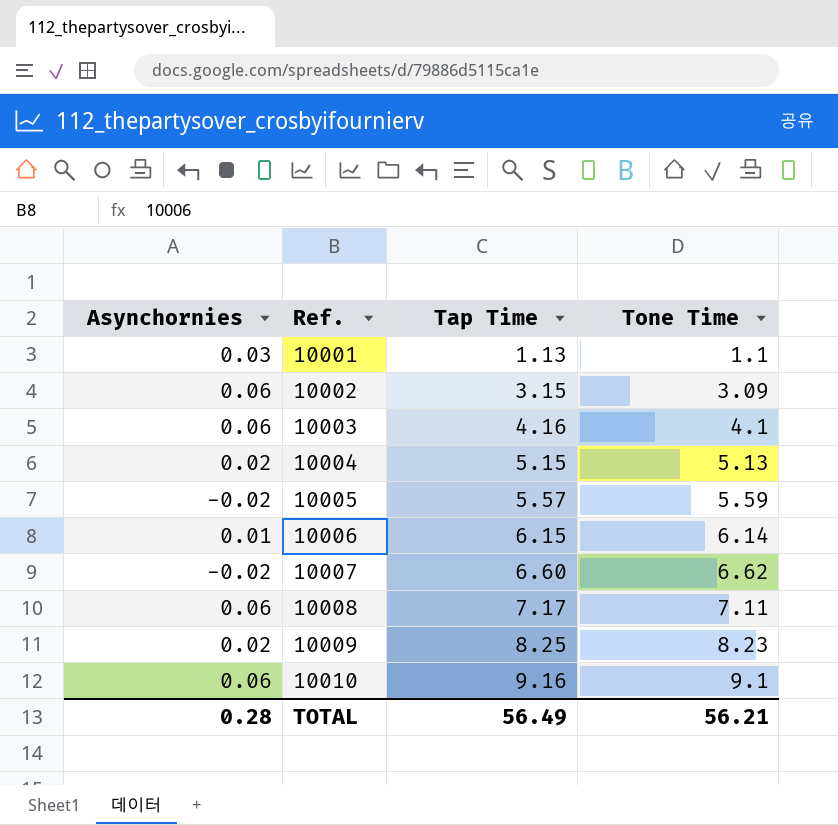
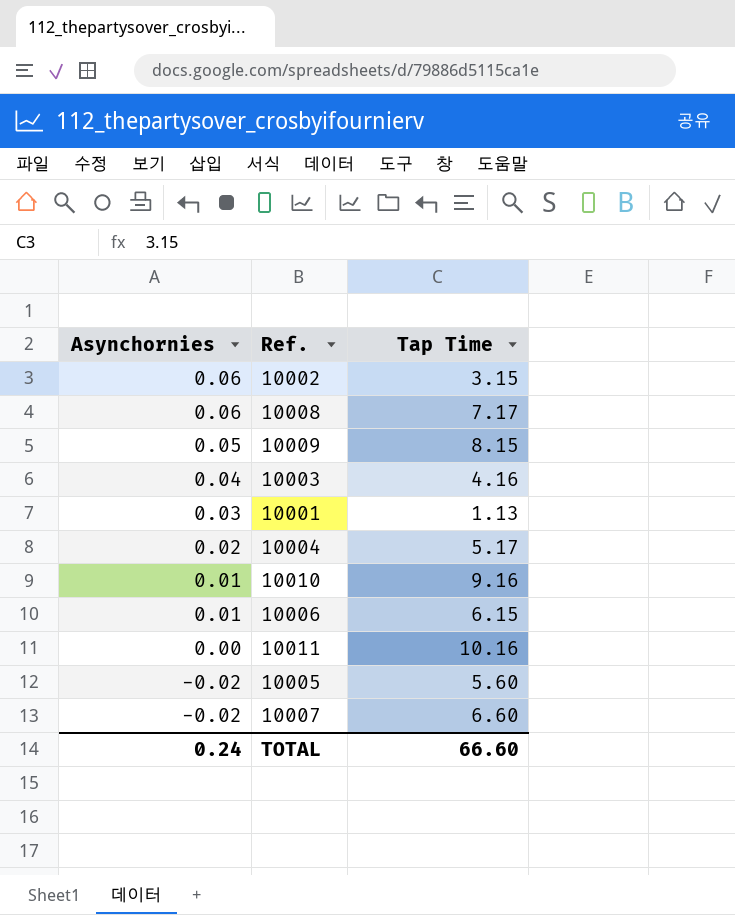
row order: Ref. ascending -> Asynchornies descending
column Tone Time | formula: [Tap Time] - [Asynchornies] -> none
10009 | Asynchornies: 0.02 -> 0.05
10009 | Tap Time: 8.25 -> 8.15
10003 | Asynchornies: 0.06 -> 0.04
10004 | Tap Time: 5.15 -> 5.17
10010 | Asynchornies: 0.06 -> 0.01
row 10011: none -> 0.00 | 10.16
10005 | Tap Time: 5.57 -> 5.60
TOTAL | Asynchornies: 0.28 -> 0.24
TOTAL | Tap Time: 56.49 -> 66.60

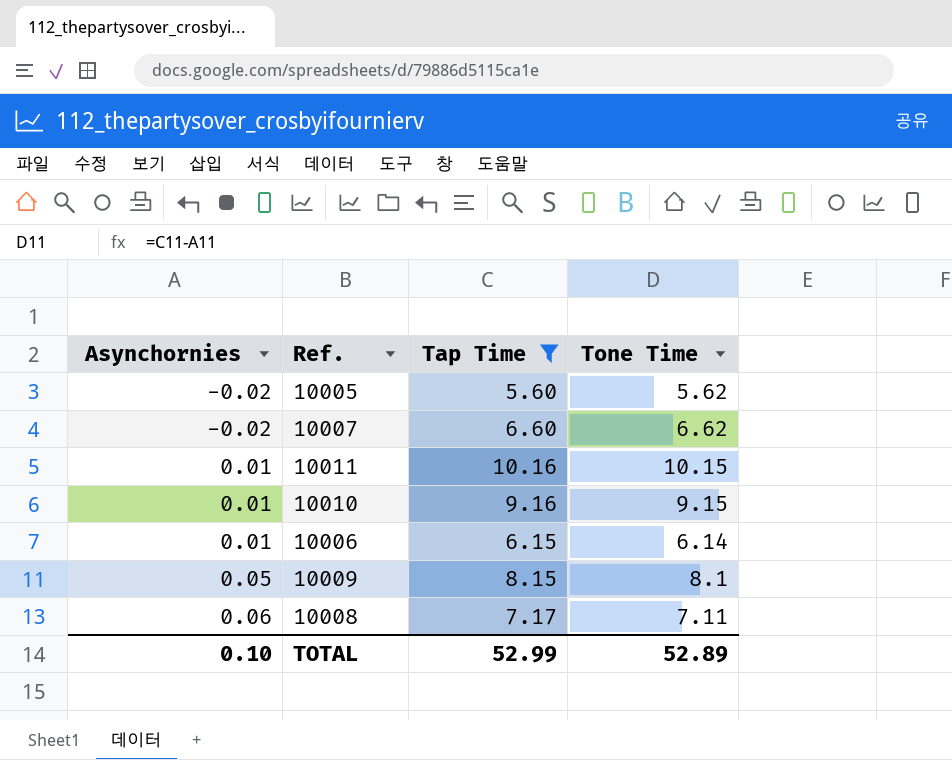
filter: none -> Tap Time >= 5.60
row order: Asynchornies descending -> Asynchornies ascending
column Tone Time | formula: none -> [Tap Time] - [Asynchornies]
10011 | Asynchornies: 0.00 -> 0.01
TOTAL | Asynchornies: 0.24 -> 0.10
TOTAL | Tap Time: 66.60 -> 52.99

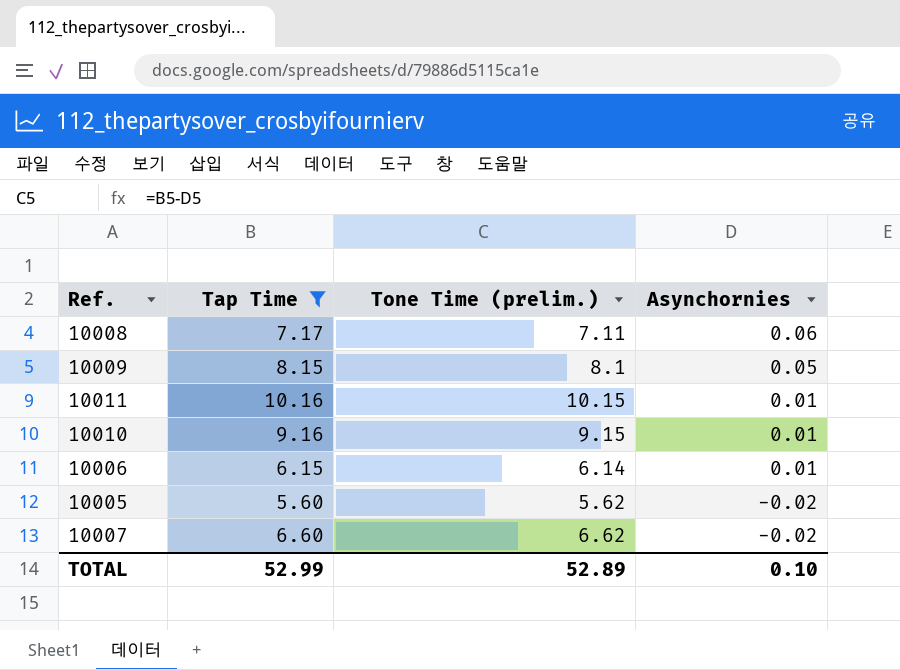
row order: Asynchornies ascending -> Asynchornies descending
column name: Tone Time -> Tone Time (prelim.)
column Asynchornies | position: 1 -> 4

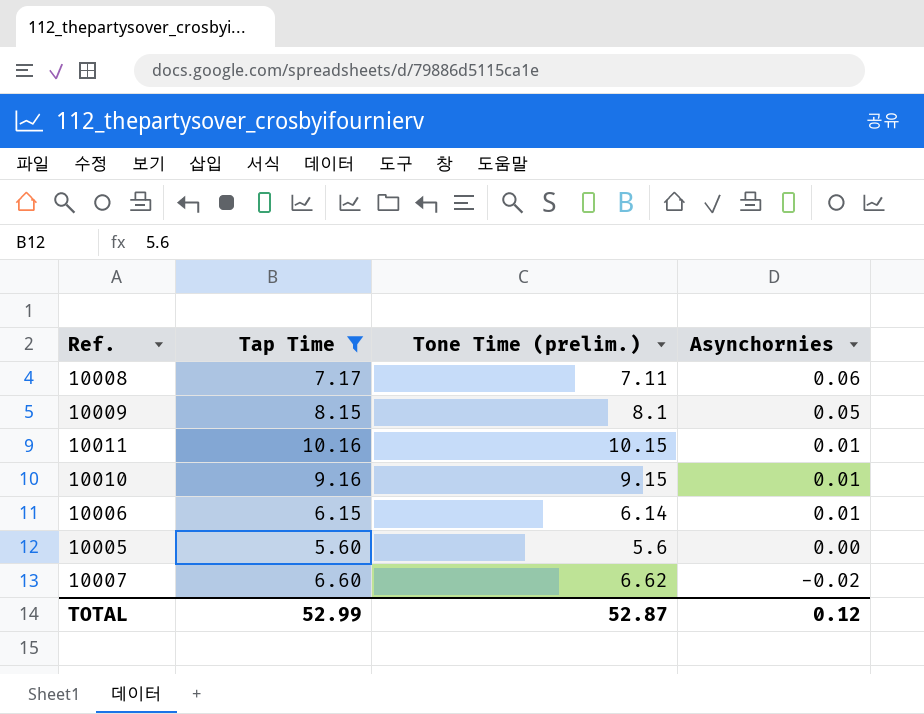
10005 | Tone Time (prelim.): 5.62 -> 5.6
10005 | Asynchornies: -0.02 -> 0.00
TOTAL | Tone Time (prelim.): 52.89 -> 52.87
TOTAL | Asynchornies: 0.10 -> 0.12

